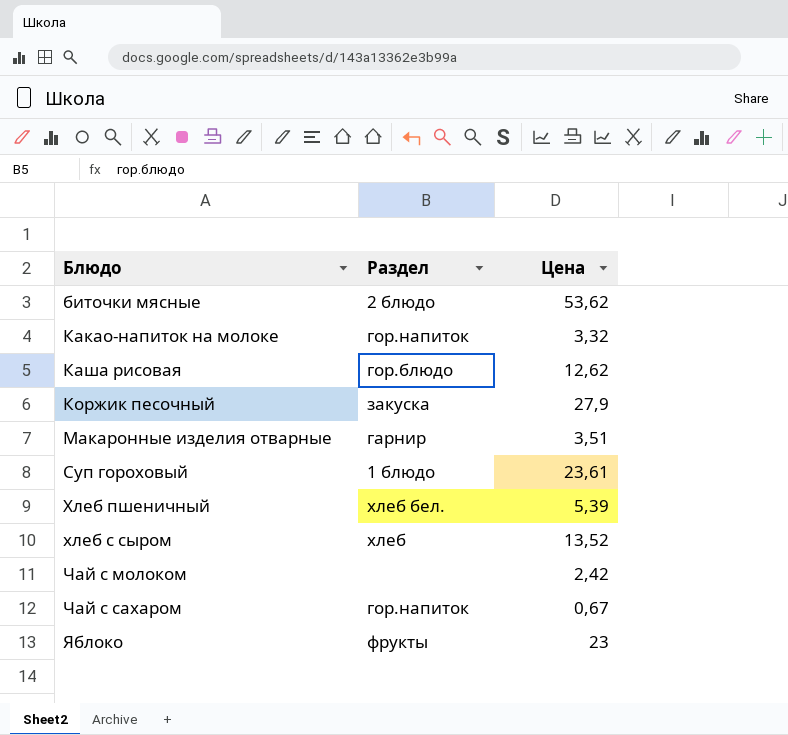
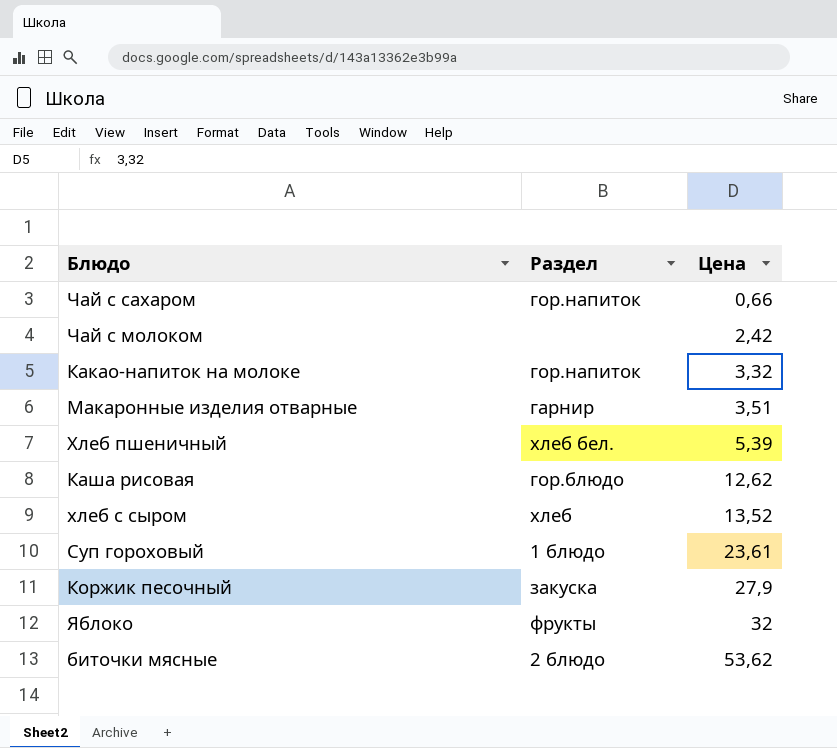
row order: Блюдо ascending -> Цена ascending
Чай с сахаром | Цена: 0,67 -> 0,66
Яблоко | Цена: 23 -> 32

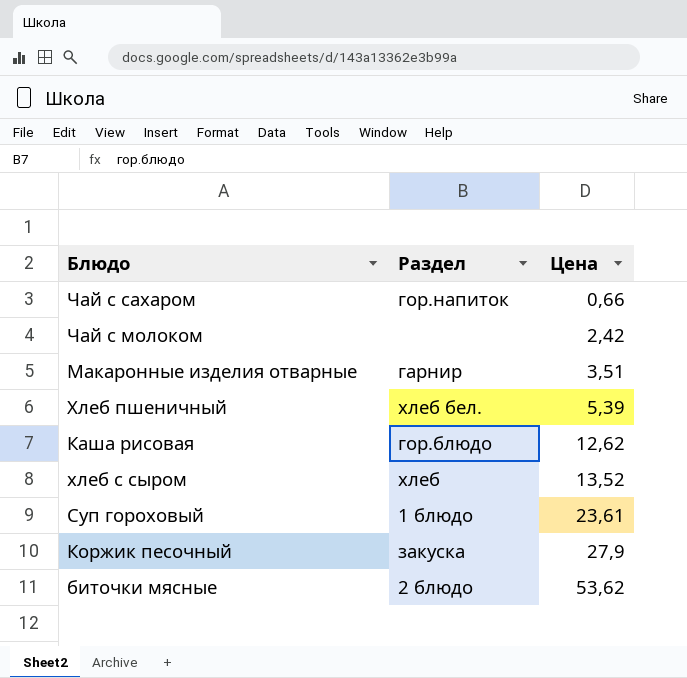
row Какао-напиток на молоке: гор.напиток | 3,32 -> none
row Яблоко: фрукты | 32 -> none

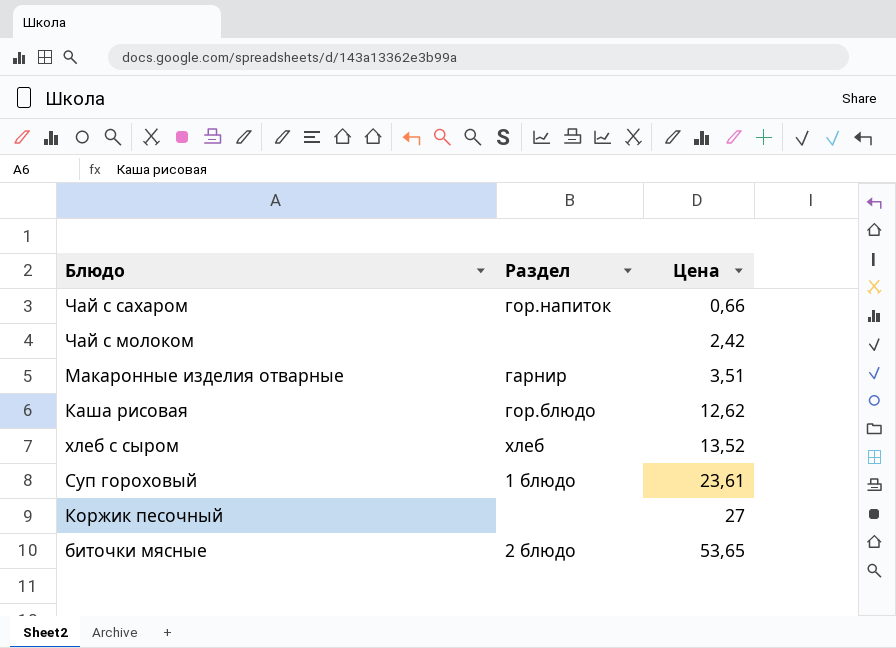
row Хлеб пшеничный: хлеб бел. | 5,39 -> none
Коржик песочный | Раздел: закуска -> none
Коржик песочный | Цена: 27,9 -> 27
биточки мясные | Цена: 53,62 -> 53,65

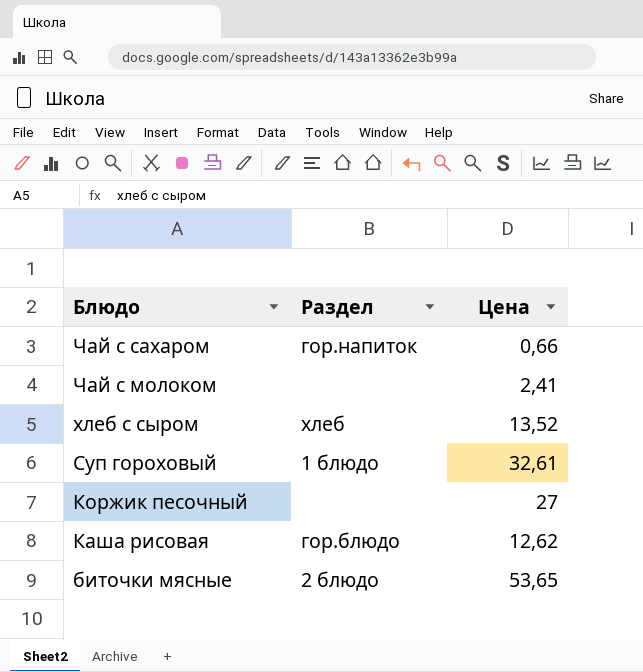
row order: Цена ascending -> Блюдо descending
row Макаронные изделия отварные: гарнир | 3,51 -> none
Чай с молоком | Цена: 2,42 -> 2,41
Суп гороховый | Цена: 23,61 -> 32,61

